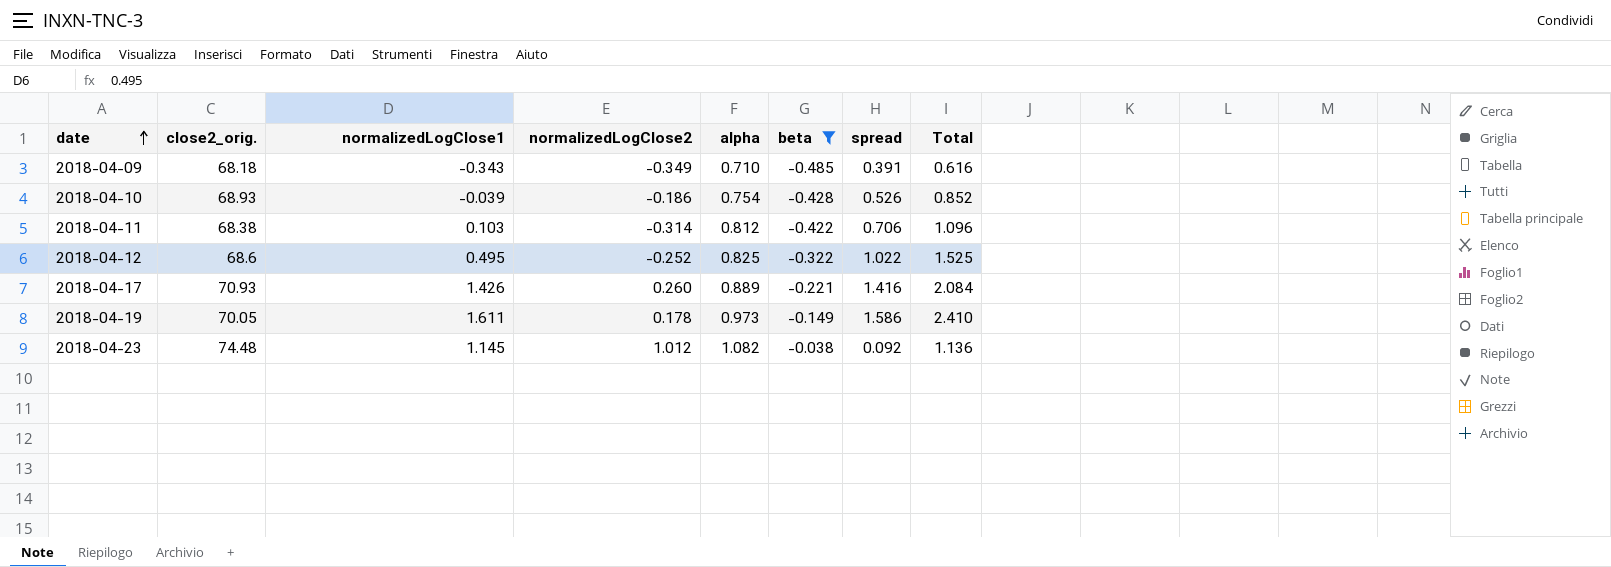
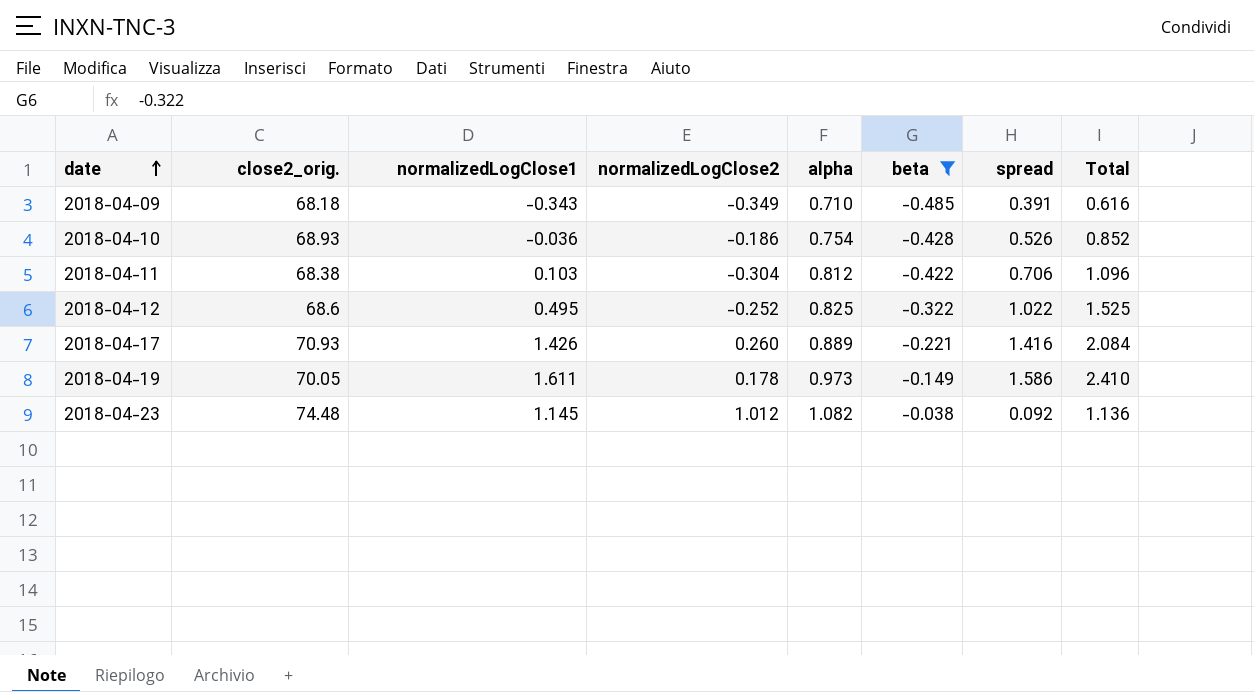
2018-04-10 | normalizedLogClose1: -0.039 -> -0.036
2018-04-11 | normalizedLogClose2: -0.314 -> -0.304

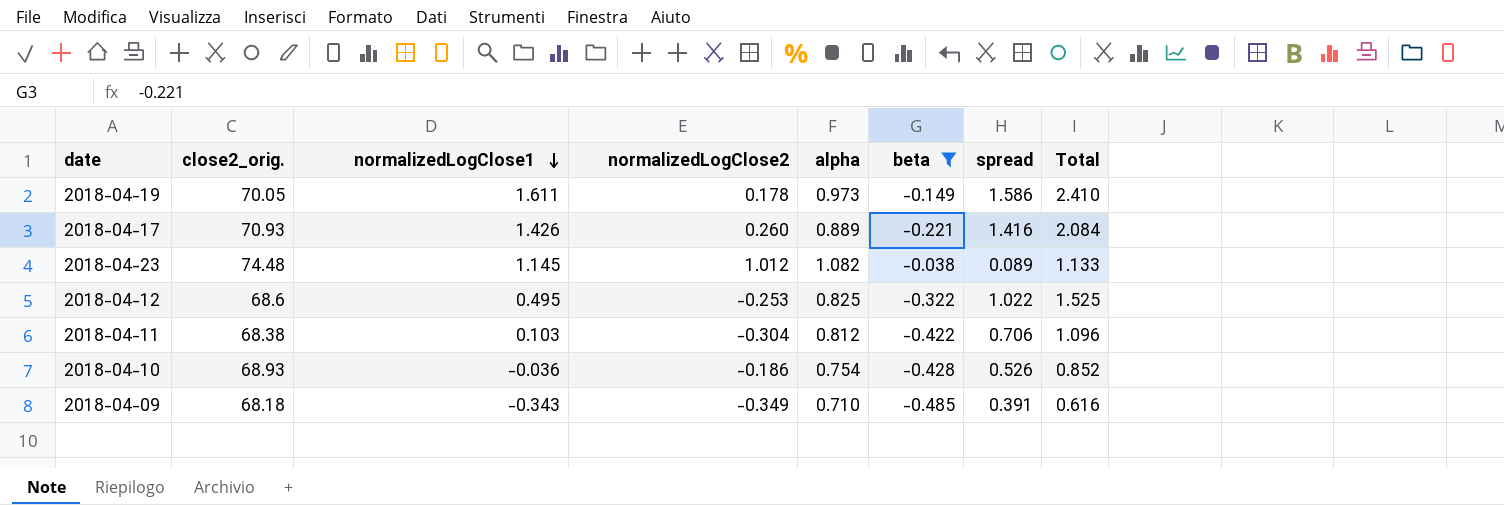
row order: date ascending -> normalizedLogClose1 descending
2018-04-23 | spread: 0.092 -> 0.089
2018-04-23 | Total: 1.136 -> 1.133
2018-04-12 | normalizedLogClose2: -0.252 -> -0.253

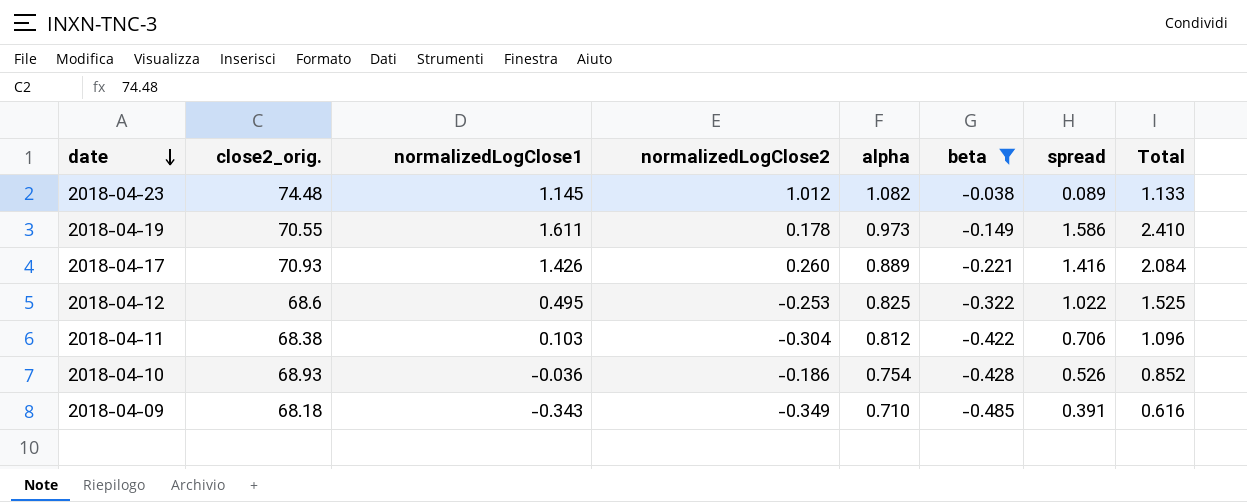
row order: normalizedLogClose1 descending -> date descending
2018-04-19 | close2_orig.: 70.05 -> 70.55

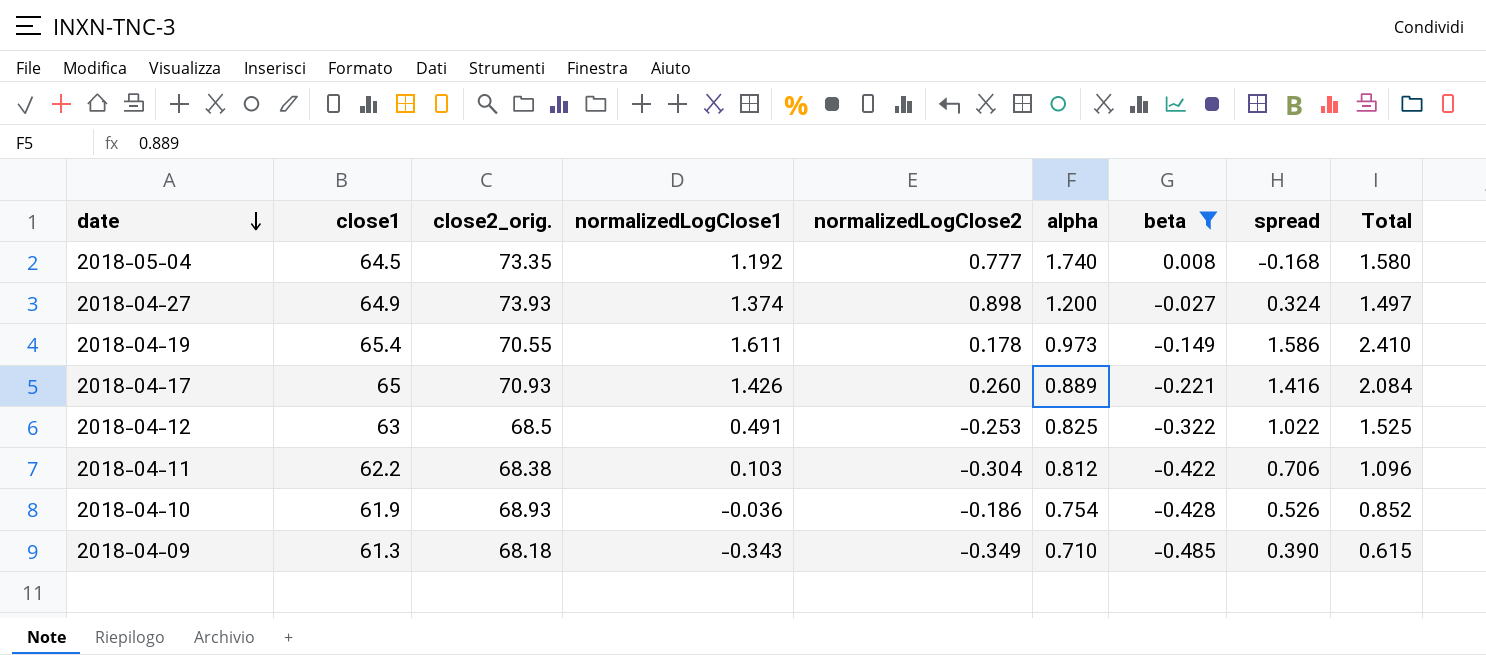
column close1 | position: none -> 2
row 2018-04-23: 74.48 | 1.145 | 1.012 | 1.082 | -0.038 | 0.089 | 1.133 -> none
row 2018-05-04: none -> 64.5 | 73.35 | 1.192 | 0.777 | 1.740 | 0.008 | -0.168 | 1.580
row 2018-04-27: none -> 64.9 | 73.93 | 1.374 | 0.898 | 1.200 | -0.027 | 0.324 | 1.497
2018-04-12 | close2_orig.: 68.6 -> 68.5
2018-04-12 | normalizedLogClose1: 0.495 -> 0.491
2018-04-09 | spread: 0.391 -> 0.390
2018-04-09 | Total: 0.616 -> 0.615

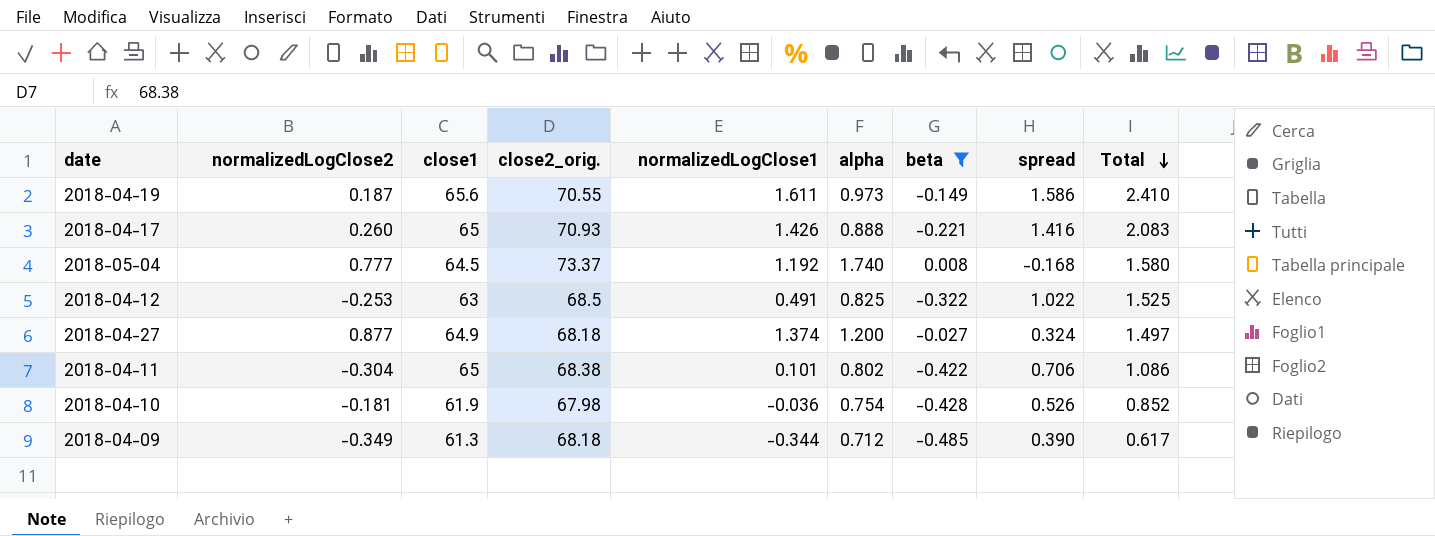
row order: date descending -> Total descending
column normalizedLogClose2 | position: 5 -> 2
2018-04-19 | normalizedLogClose2: 0.178 -> 0.187
2018-04-19 | close1: 65.4 -> 65.6
2018-04-17 | alpha: 0.889 -> 0.888
2018-04-17 | Total: 2.084 -> 2.083
2018-05-04 | close2_orig.: 73.35 -> 73.37
2018-04-27 | normalizedLogClose2: 0.898 -> 0.877
2018-04-27 | close2_orig.: 73.93 -> 68.18
2018-04-11 | close1: 62.2 -> 65
2018-04-11 | normalizedLogClose1: 0.103 -> 0.101
2018-04-11 | alpha: 0.812 -> 0.802
2018-04-11 | Total: 1.096 -> 1.086
2018-04-10 | normalizedLogClose2: -0.186 -> -0.181
2018-04-10 | close2_orig.: 68.93 -> 67.98
2018-04-09 | normalizedLogClose1: -0.343 -> -0.344
2018-04-09 | alpha: 0.710 -> 0.712
2018-04-09 | Total: 0.615 -> 0.617

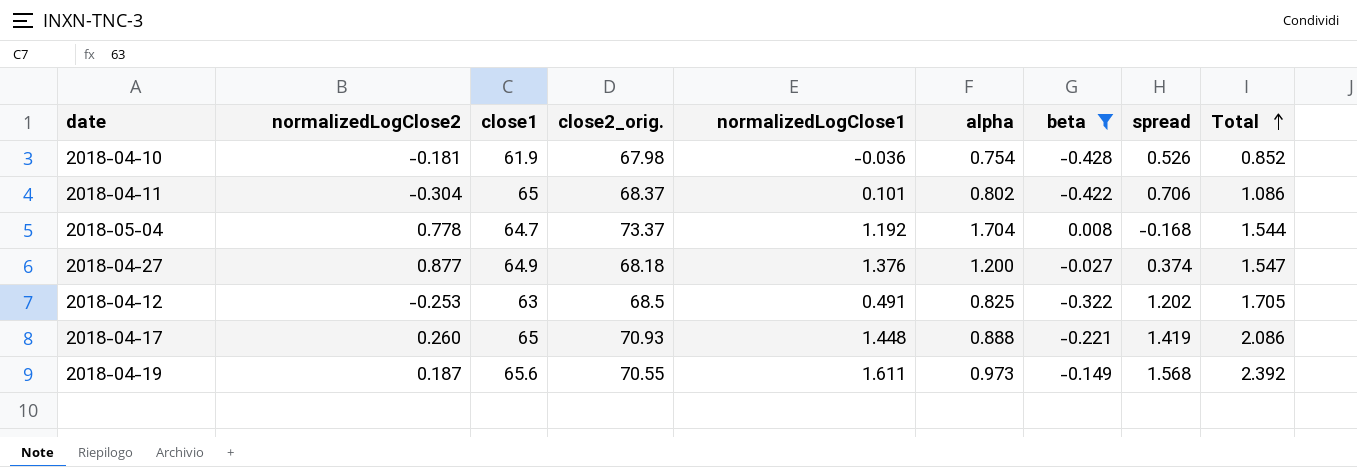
row order: Total descending -> Total ascending
row 2018-04-09: -0.349 | 61.3 | 68.18 | -0.344 | 0.712 | -0.485 | 0.390 | 0.617 -> none
2018-04-11 | close2_orig.: 68.38 -> 68.37
2018-05-04 | normalizedLogClose2: 0.777 -> 0.778
2018-05-04 | close1: 64.5 -> 64.7
2018-05-04 | alpha: 1.740 -> 1.704
2018-05-04 | Total: 1.580 -> 1.544
2018-04-27 | normalizedLogClose1: 1.374 -> 1.376
2018-04-27 | spread: 0.324 -> 0.374
2018-04-27 | Total: 1.497 -> 1.547
2018-04-12 | spread: 1.022 -> 1.202
2018-04-12 | Total: 1.525 -> 1.705
2018-04-17 | normalizedLogClose1: 1.426 -> 1.448
2018-04-17 | spread: 1.416 -> 1.419
2018-04-17 | Total: 2.083 -> 2.086
2018-04-19 | spread: 1.586 -> 1.568
2018-04-19 | Total: 2.410 -> 2.392

